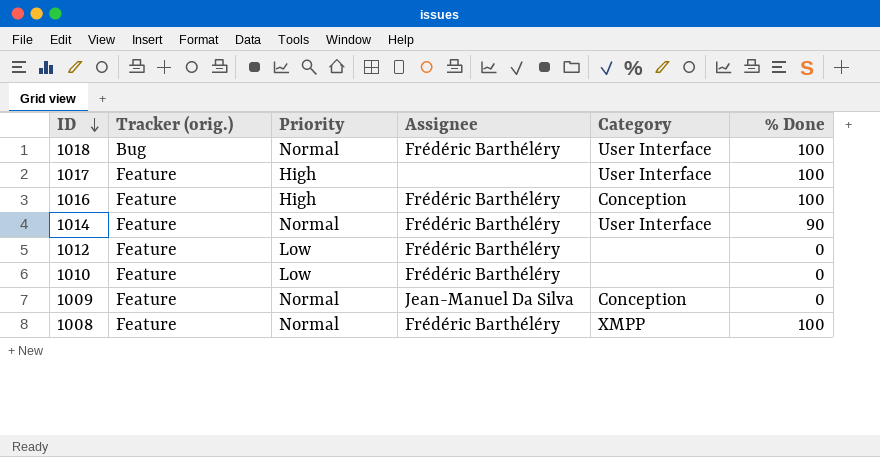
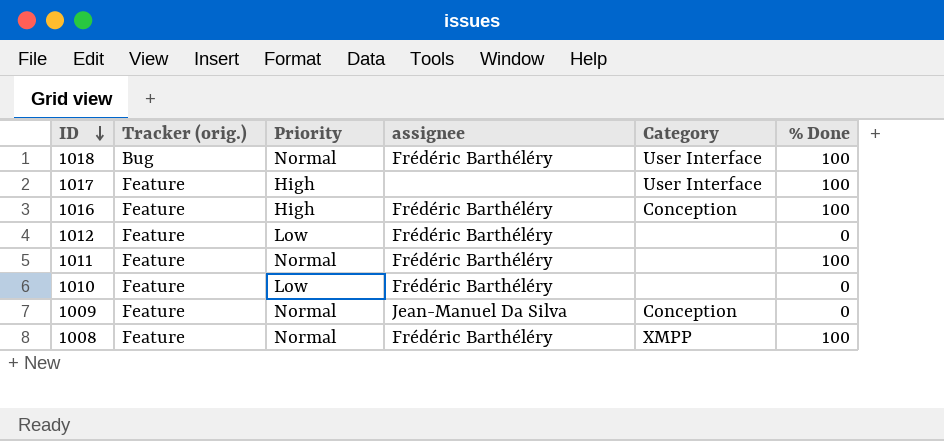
column name: Assignee -> assignee
row 1014: Feature | Normal | Frédéric Barthéléry | User Interface | 90 -> none
row 1011: none -> Feature | Normal | Frédéric Barthéléry | none | 100

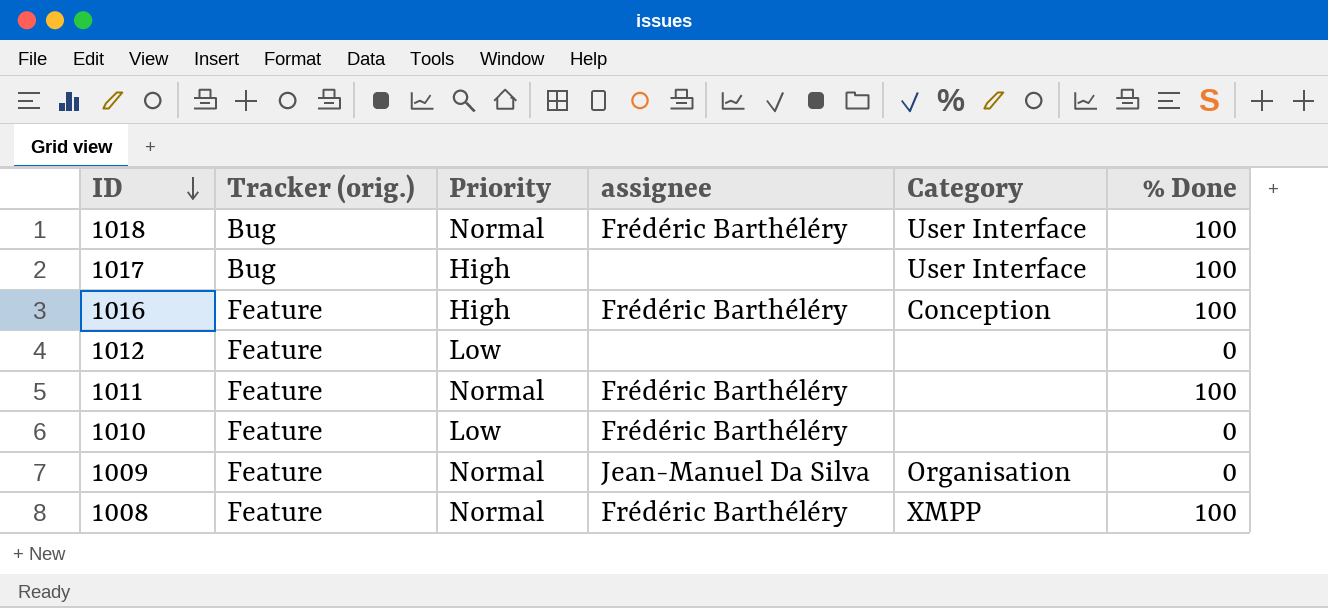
1017 | Tracker (orig.): Feature -> Bug
1012 | assignee: Frédéric Barthéléry -> none
1009 | Category: Conception -> Organisation

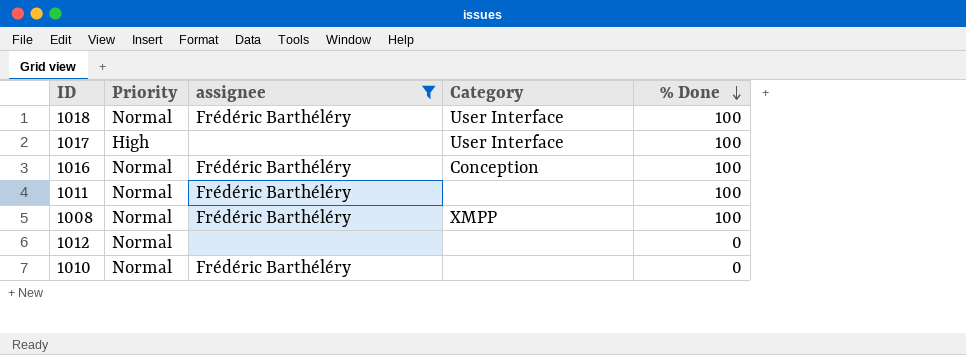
filter: none -> assignee != Jean-Manuel Da Silva
row order: ID descending -> % Done descending
column Tracker (orig.) | position: 2 -> none
1016 | Priority: High -> Normal
1012 | Priority: Low -> Normal
1010 | Priority: Low -> Normal

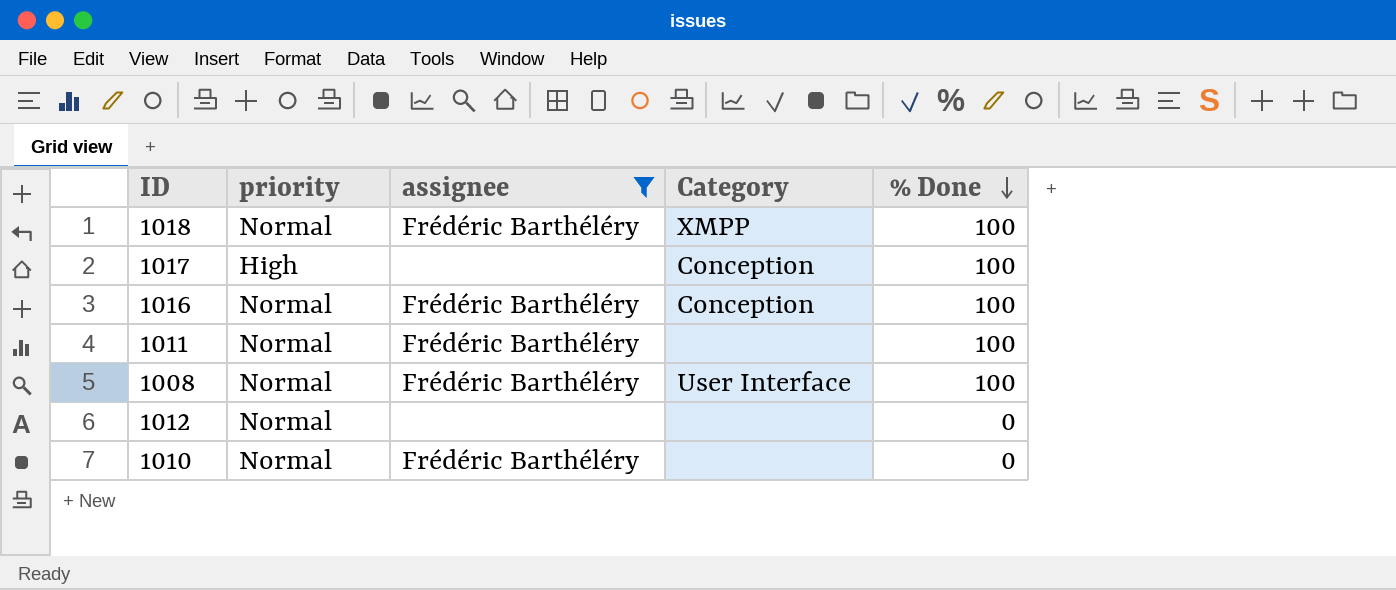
column name: Priority -> priority
1018 | Category: User Interface -> XMPP
1017 | Category: User Interface -> Conception
1008 | Category: XMPP -> User Interface

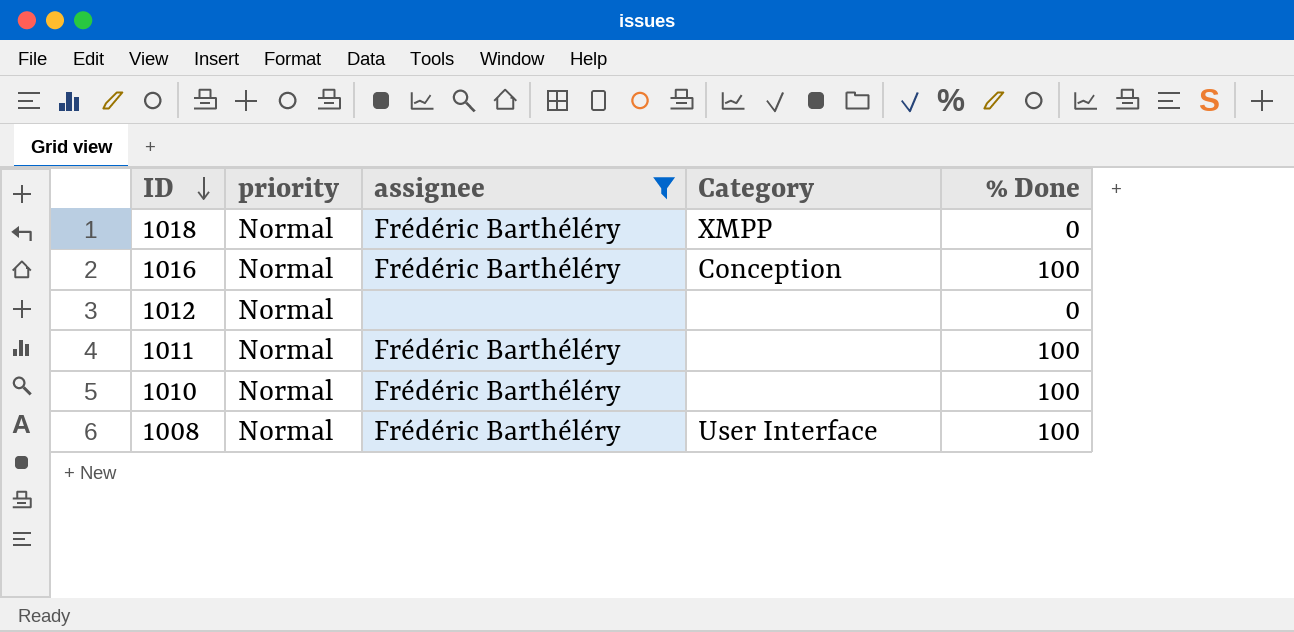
row order: % Done descending -> ID descending
row 1017: High | none | Conception | 100 -> none
1018 | % Done: 100 -> 0
1010 | % Done: 0 -> 100

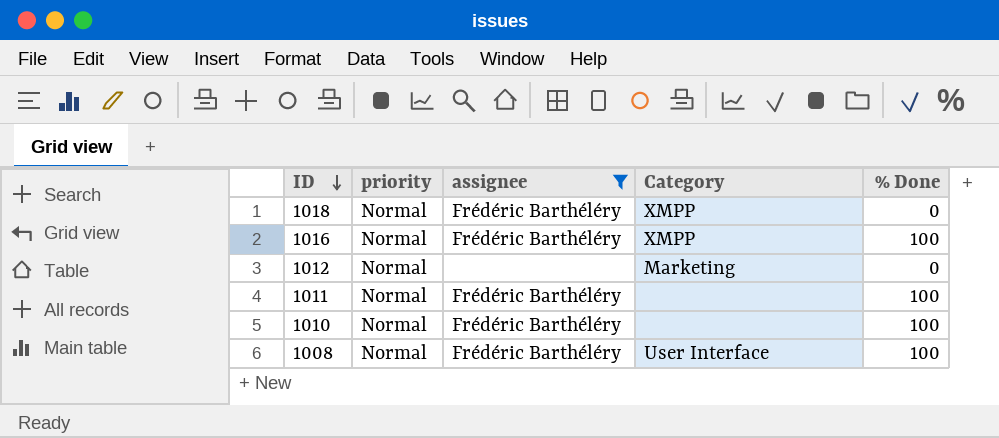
1016 | Category: Conception -> XMPP
1012 | Category: none -> Marketing

